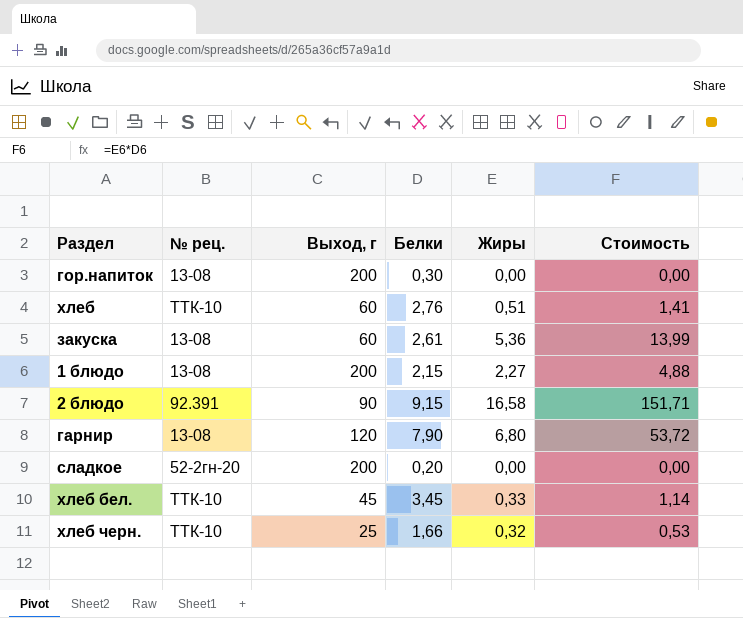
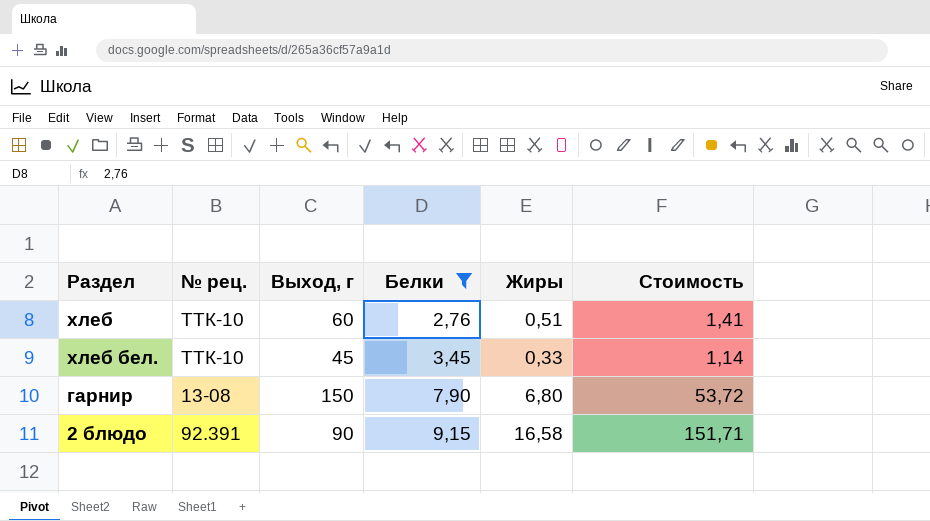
filter: none -> Белки >= 2,76
row order: none -> Белки ascending
гарнир | Выход, г: 120 -> 150

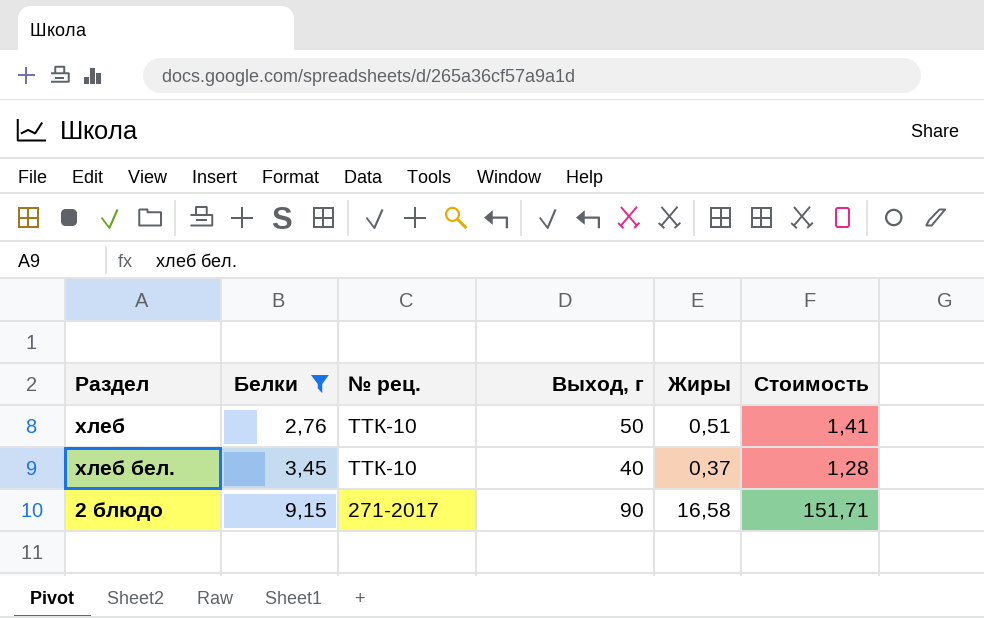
column Белки | position: 4 -> 2
row гарнир: 13-08 | 150 | 7,90 | 6,80 | 53,72 -> none
хлеб | Выход, г: 60 -> 50
хлеб бел. | Выход, г: 45 -> 40
хлеб бел. | Жиры: 0,33 -> 0,37
хлеб бел. | Стоимость: 1,14 -> 1,28
2 блюдо | № рец.: 92.391 -> 271-2017

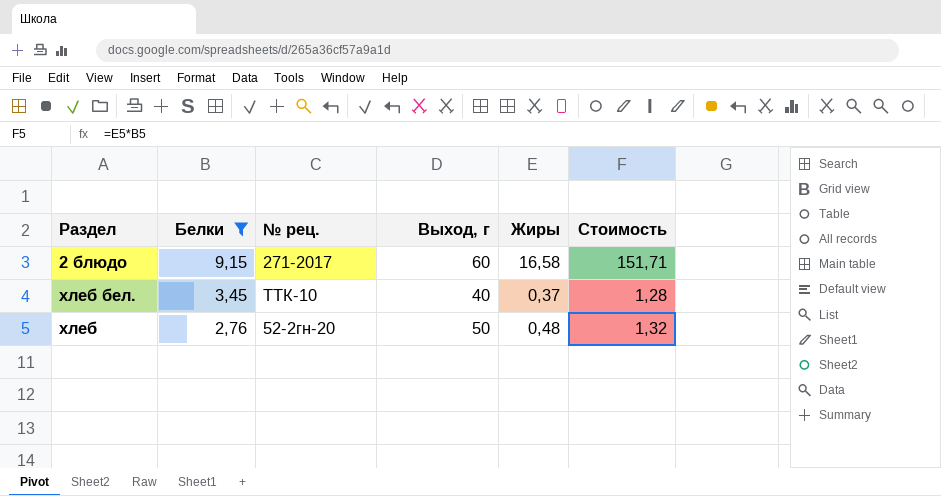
row order: Белки ascending -> Белки descending
2 блюдо | Выход, г: 90 -> 60
хлеб | № рец.: ТТК-10 -> 52-2гн-20
хлеб | Жиры: 0,51 -> 0,48
хлеб | Стоимость: 1,41 -> 1,32

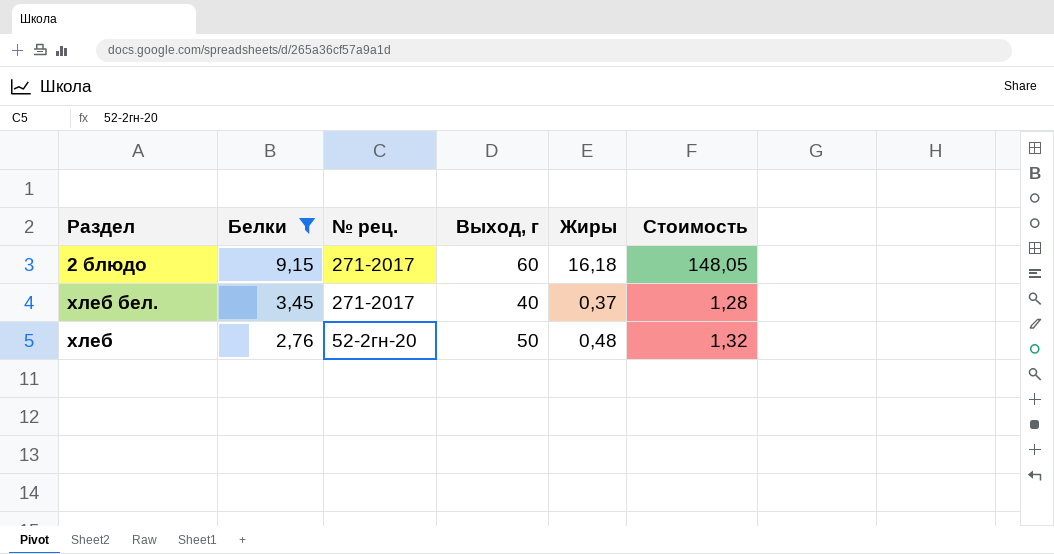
2 блюдо | Жиры: 16,58 -> 16,18
2 блюдо | Стоимость: 151,71 -> 148,05
хлеб бел. | № рец.: ТТК-10 -> 271-2017

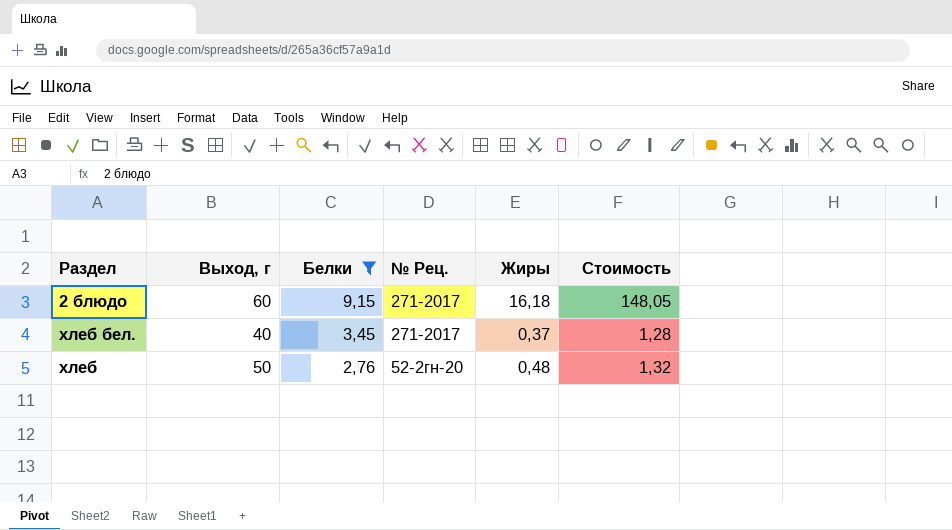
column Выход, г | position: 4 -> 2
column name: № рец. -> № Рец.

